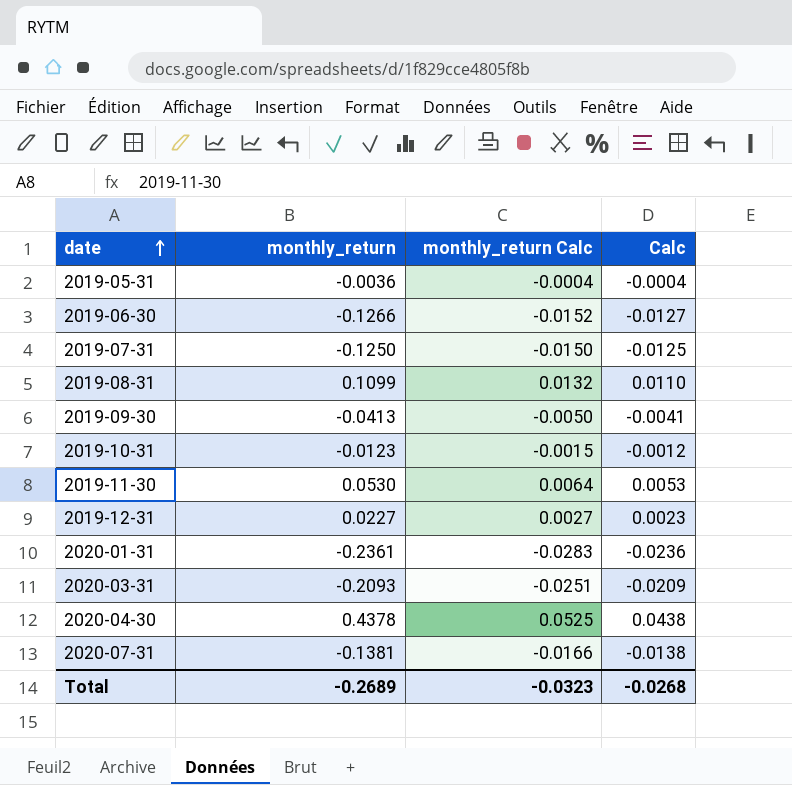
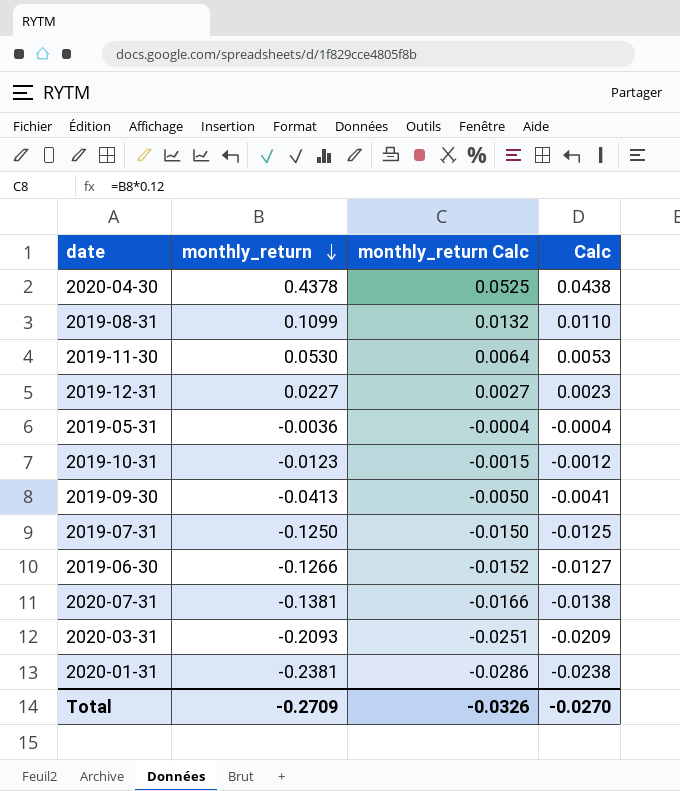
row order: date ascending -> monthly_return descending
2020-01-31 | monthly_return: -0.2361 -> -0.2381
2020-01-31 | monthly_return Calc: -0.0283 -> -0.0286
2020-01-31 | Calc: -0.0236 -> -0.0238
Total | monthly_return: -0.2689 -> -0.2709
Total | monthly_return Calc: -0.0323 -> -0.0326
Total | Calc: -0.0268 -> -0.0270

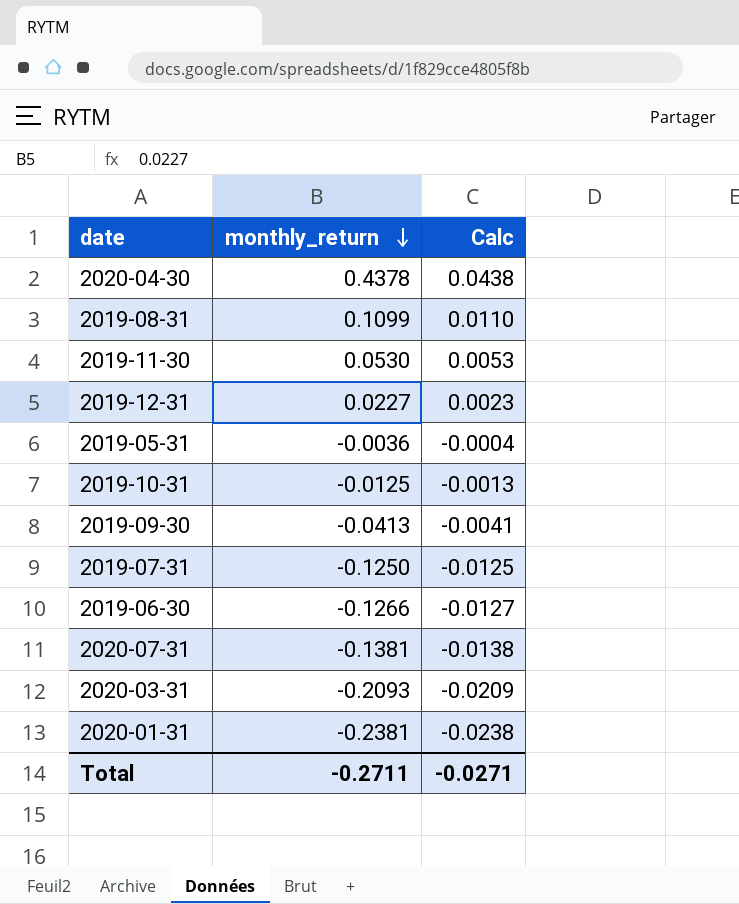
column monthly_return Calc | formula: [monthly_return] * 0.12 -> none
2019-10-31 | monthly_return: -0.0123 -> -0.0125
2019-10-31 | Calc: -0.0012 -> -0.0013
Total | monthly_return: -0.2709 -> -0.2711
Total | Calc: -0.0270 -> -0.0271

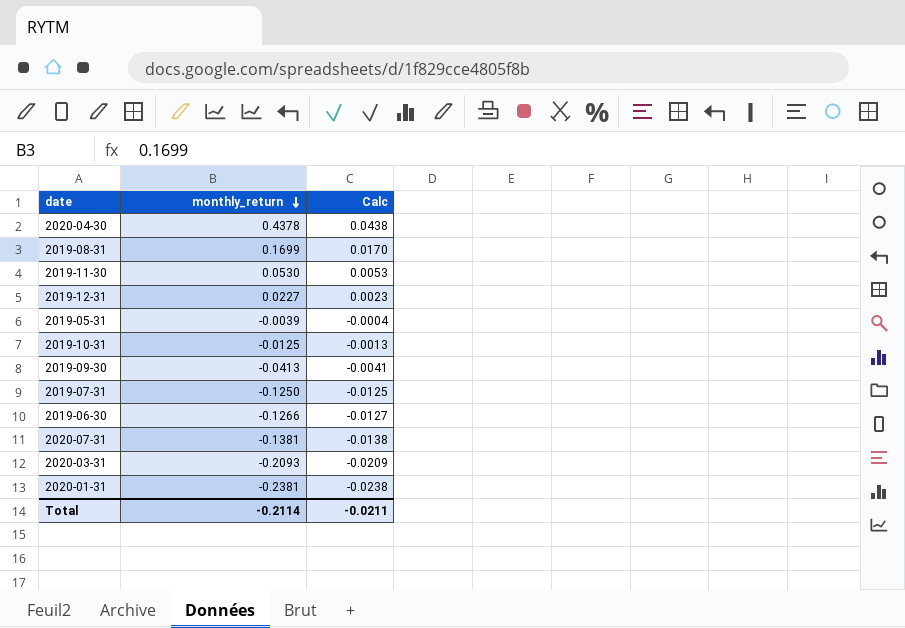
2019-08-31 | monthly_return: 0.1099 -> 0.1699
2019-08-31 | Calc: 0.0110 -> 0.0170
2019-05-31 | monthly_return: -0.0036 -> -0.0039
Total | monthly_return: -0.2711 -> -0.2114
Total | Calc: -0.0271 -> -0.0211

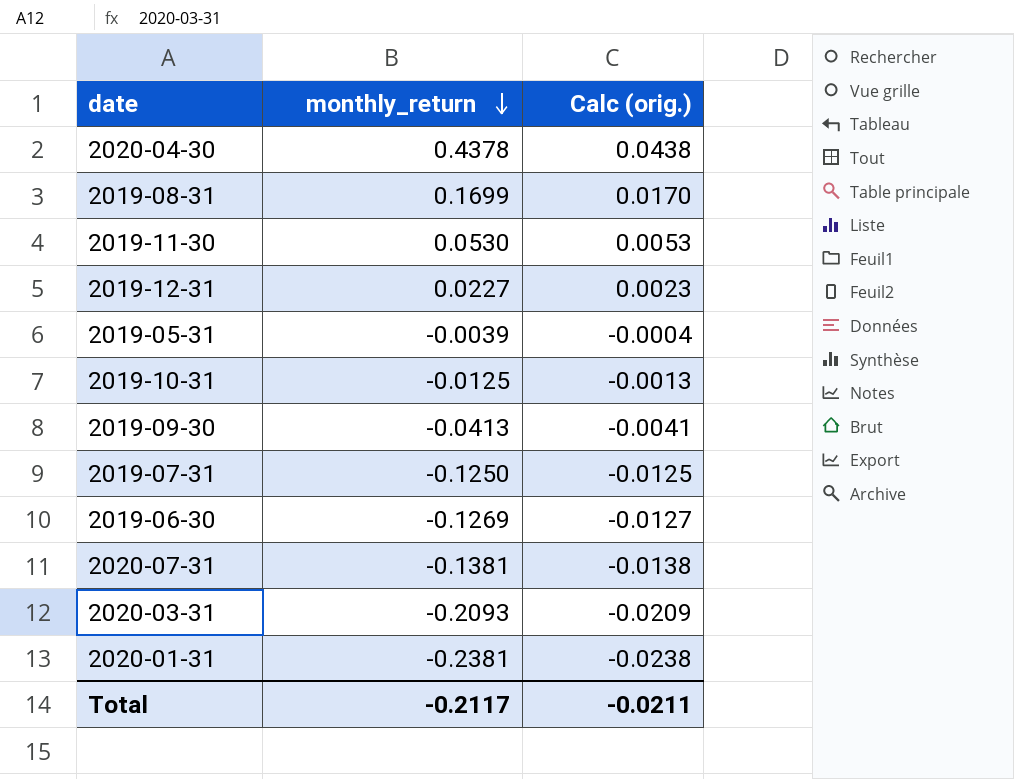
column name: Calc -> Calc (orig.)
2019-06-30 | monthly_return: -0.1266 -> -0.1269
Total | monthly_return: -0.2114 -> -0.2117

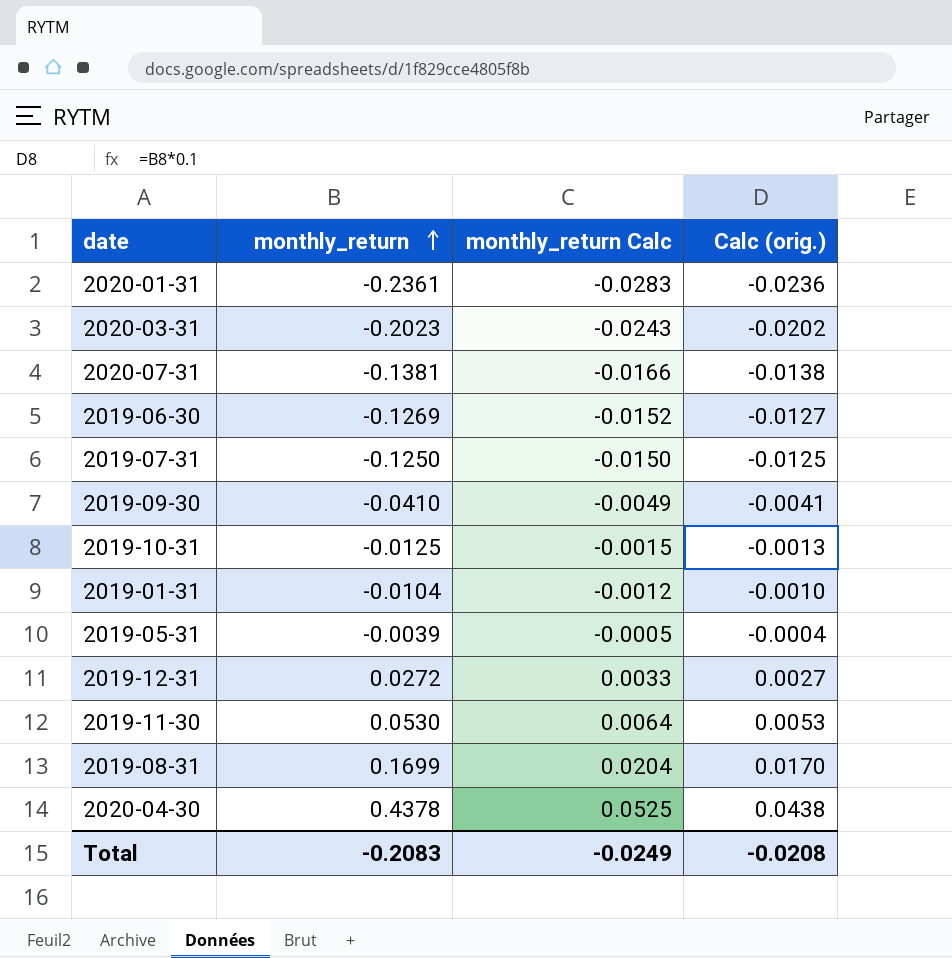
row order: monthly_return descending -> monthly_return ascending
column monthly_return Calc | formula: none -> [monthly_return] * 0.12
2020-01-31 | monthly_return: -0.2381 -> -0.2361
2020-01-31 | Calc (orig.): -0.0238 -> -0.0236
2020-03-31 | monthly_return: -0.2093 -> -0.2023
2020-03-31 | Calc (orig.): -0.0209 -> -0.0202
2019-09-30 | monthly_return: -0.0413 -> -0.0410
row 2019-01-31: none -> -0.0104 | -0.0012 | -0.0010
2019-12-31 | monthly_return: 0.0227 -> 0.0272
2019-12-31 | Calc (orig.): 0.0023 -> 0.0027
Total | monthly_return: -0.2117 -> -0.2083
Total | Calc (orig.): -0.0211 -> -0.0208

